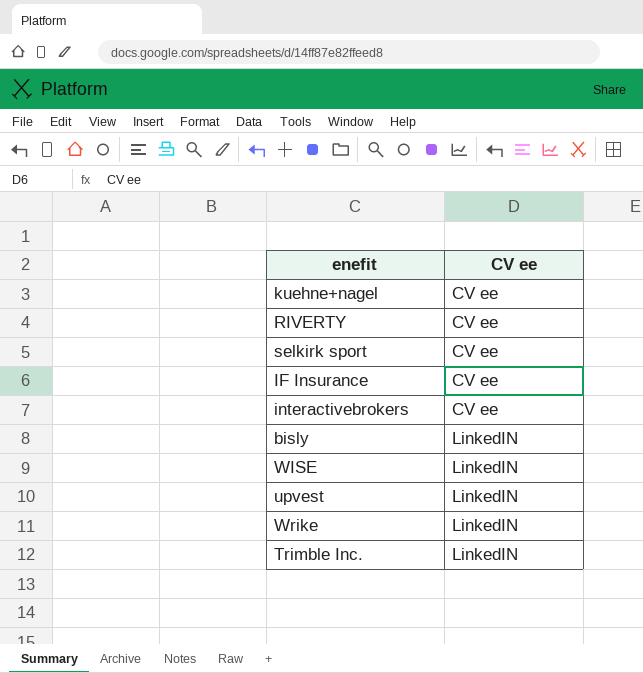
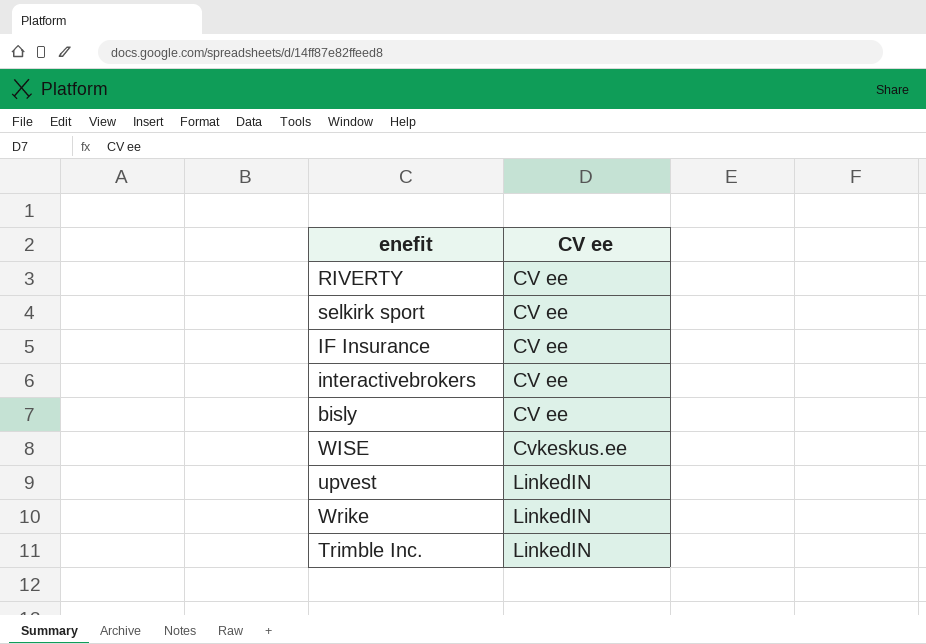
row kuehne+nagel: CV ee -> none
bisly | CV ee: LinkedIN -> CV ee
WISE | CV ee: LinkedIN -> Cvkeskus.ee

